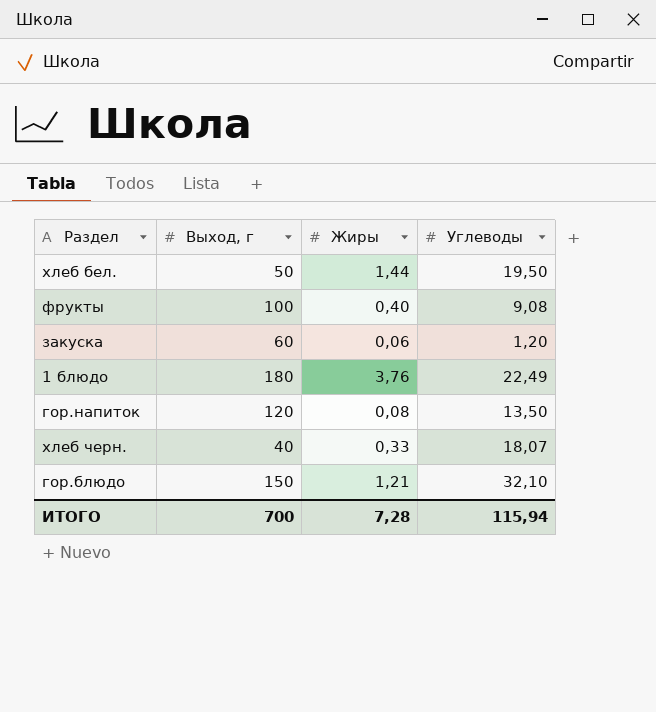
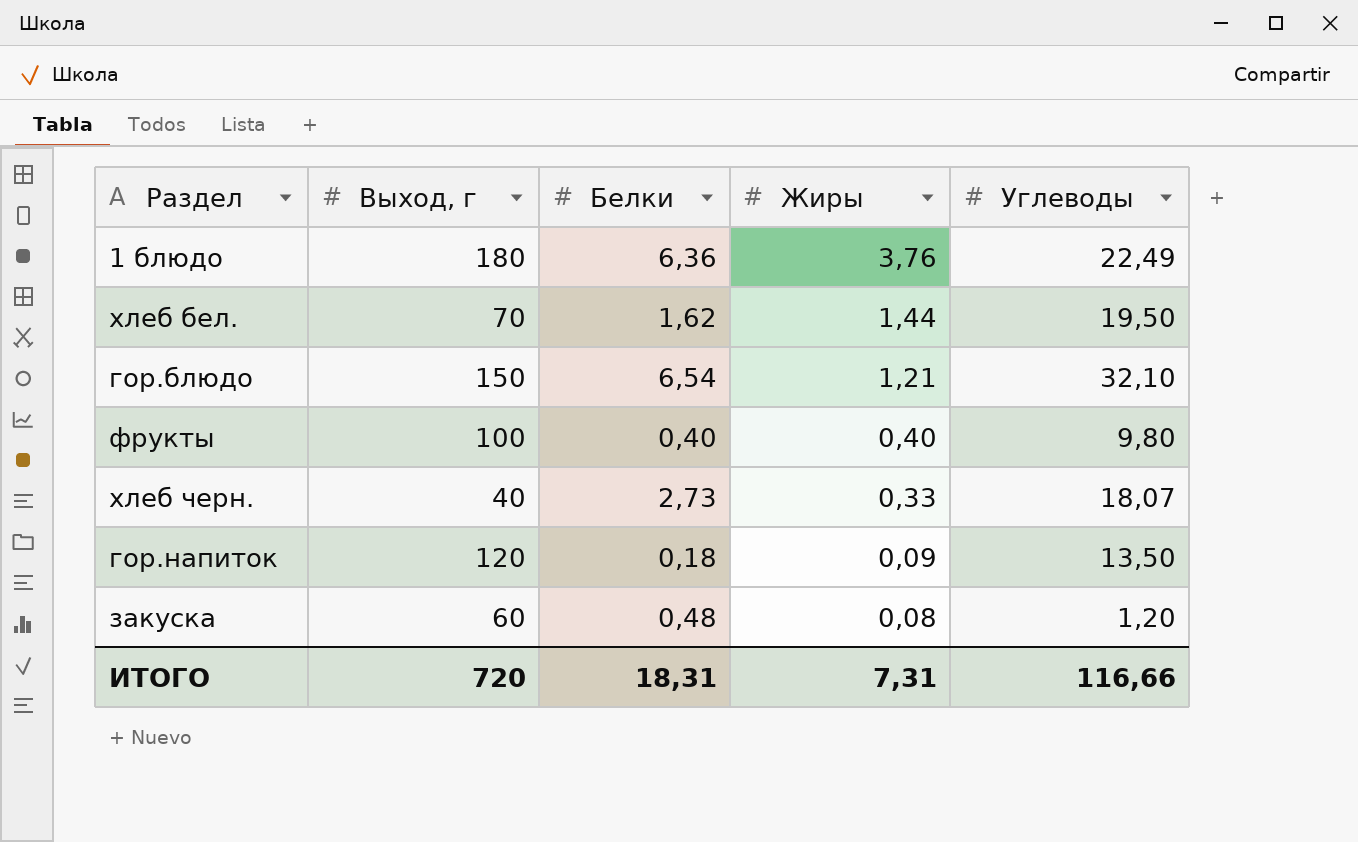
row order: none -> Жиры descending
column Белки | position: none -> 3
хлеб бел. | Выход, г: 50 -> 70
фрукты | Углеводы: 9,08 -> 9,80
гор.напиток | Жиры: 0,08 -> 0,09
закуска | Жиры: 0,06 -> 0,08
ИТОГО | Выход, г: 700 -> 720
ИТОГО | Жиры: 7,28 -> 7,31
ИТОГО | Углеводы: 115,94 -> 116,66

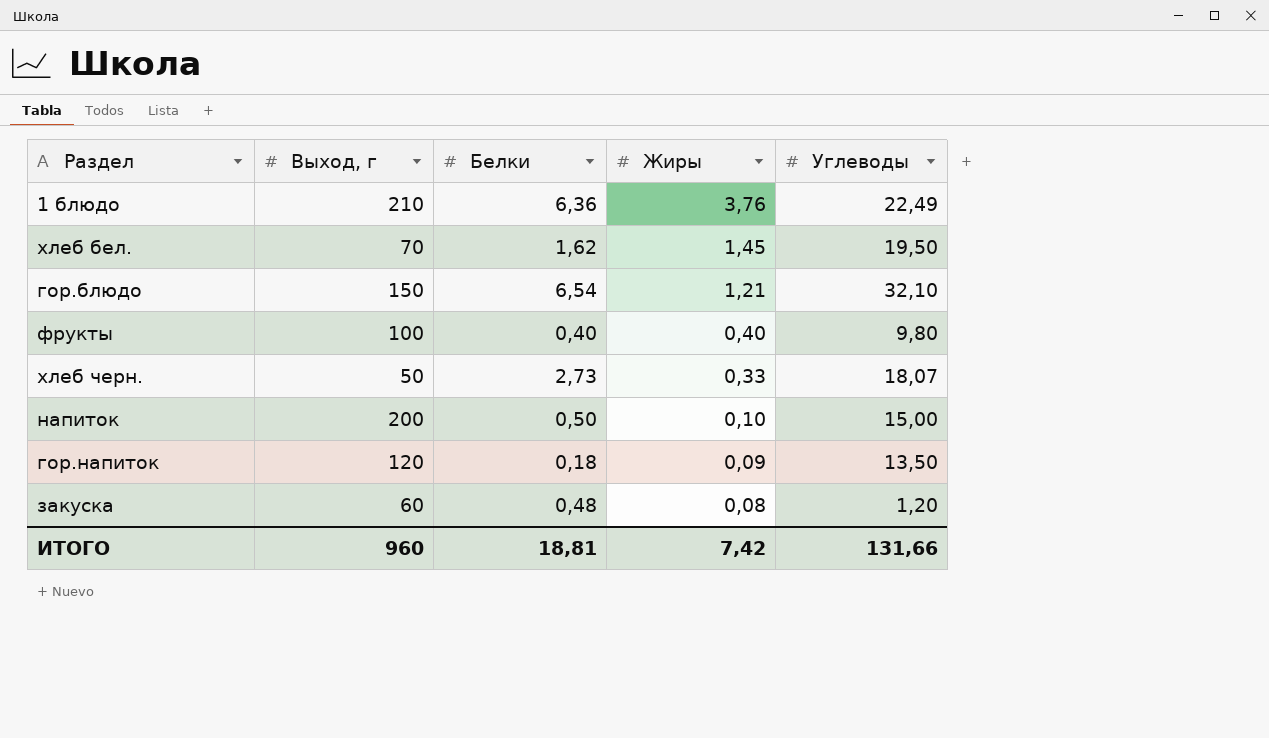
1 блюдо | Выход, г: 180 -> 210
хлеб бел. | Жиры: 1,44 -> 1,45
хлеб черн. | Выход, г: 40 -> 50
row напиток: none -> 200 | 0,50 | 0,10 | 15,00
ИТОГО | Выход, г: 720 -> 960
ИТОГО | Белки: 18,31 -> 18,81
ИТОГО | Жиры: 7,31 -> 7,42
ИТОГО | Углеводы: 116,66 -> 131,66

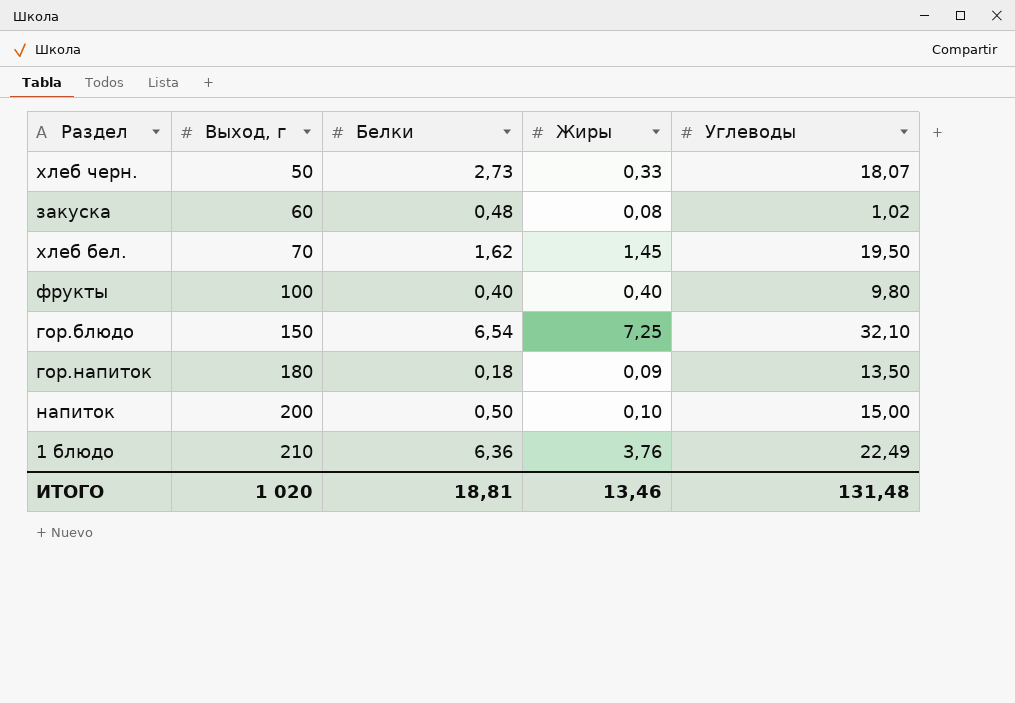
row order: Жиры descending -> Выход, г ascending
закуска | Углеводы: 1,20 -> 1,02
гор.блюдо | Жиры: 1,21 -> 7,25
гор.напиток | Выход, г: 120 -> 180
ИТОГО | Выход, г: 960 -> 1 020
ИТОГО | Жиры: 7,42 -> 13,46
ИТОГО | Углеводы: 131,66 -> 131,48

